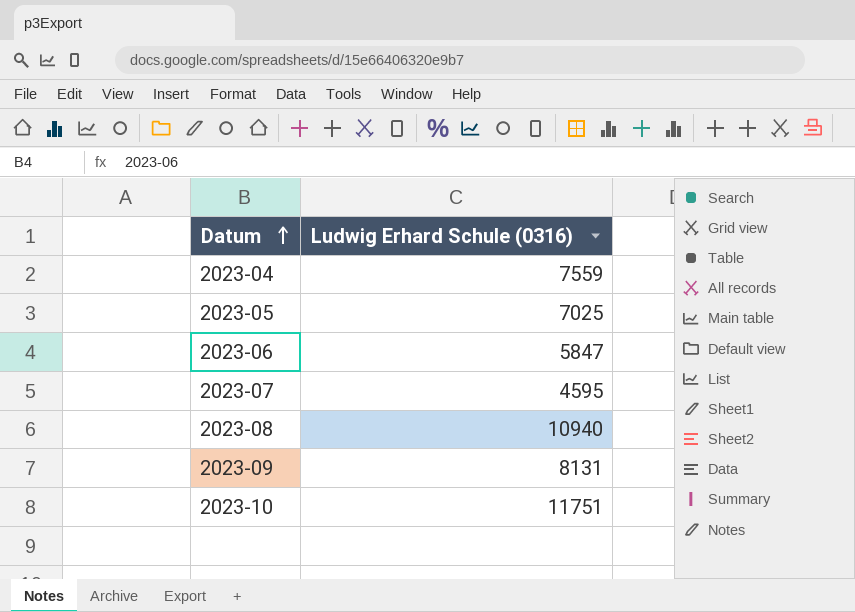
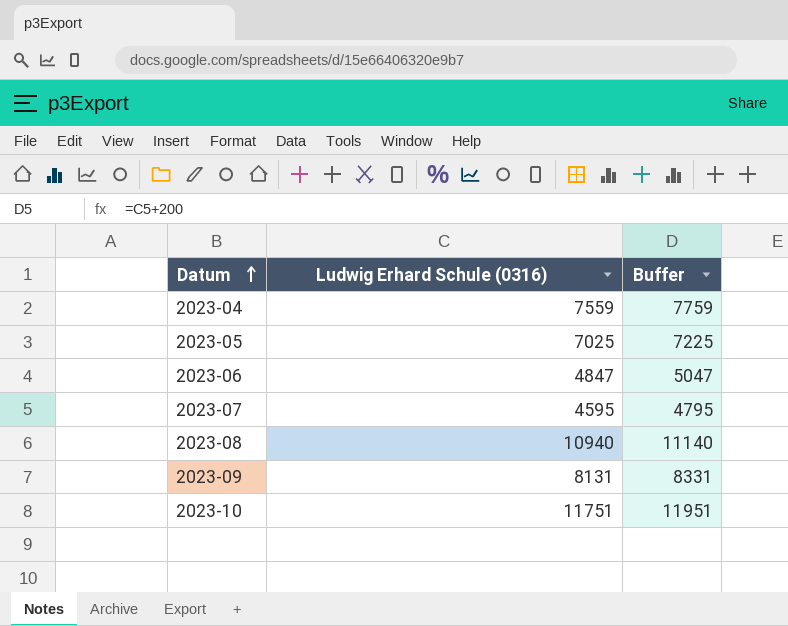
column Buffer | formula: none -> [Ludwig Erhard Schule (0316)] + 200
2023-06 | Ludwig Erhard Schule (0316): 5847 -> 4847

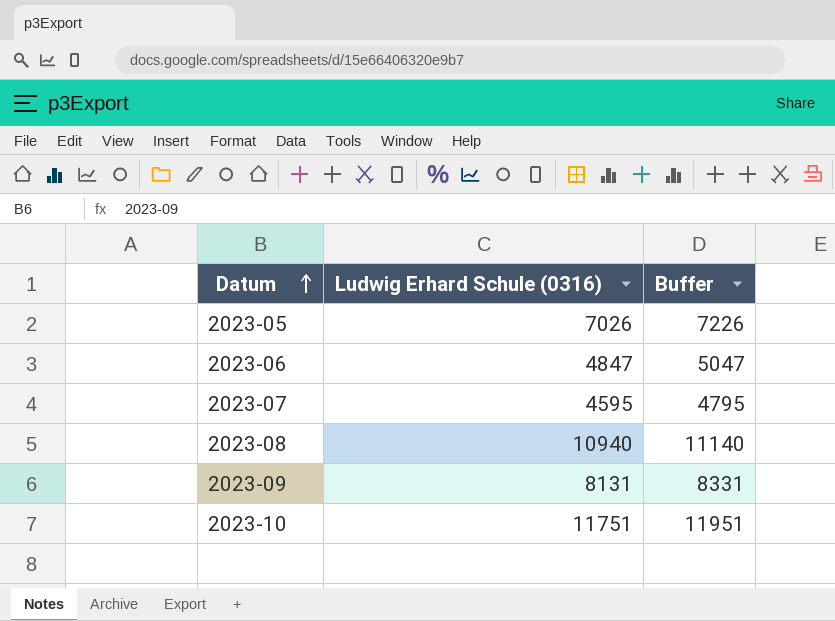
row 2023-04: 7559 | 7759 -> none
2023-05 | Ludwig Erhard Schule (0316): 7025 -> 7026
2023-05 | Buffer: 7225 -> 7226

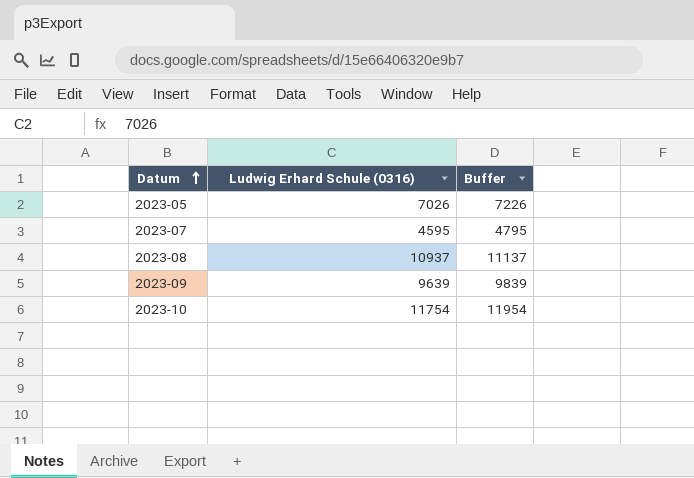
row 2023-06: 4847 | 5047 -> none
2023-08 | Ludwig Erhard Schule (0316): 10940 -> 10937
2023-08 | Buffer: 11140 -> 11137
2023-09 | Ludwig Erhard Schule (0316): 8131 -> 9639
2023-09 | Buffer: 8331 -> 9839
2023-10 | Ludwig Erhard Schule (0316): 11751 -> 11754
2023-10 | Buffer: 11951 -> 11954

